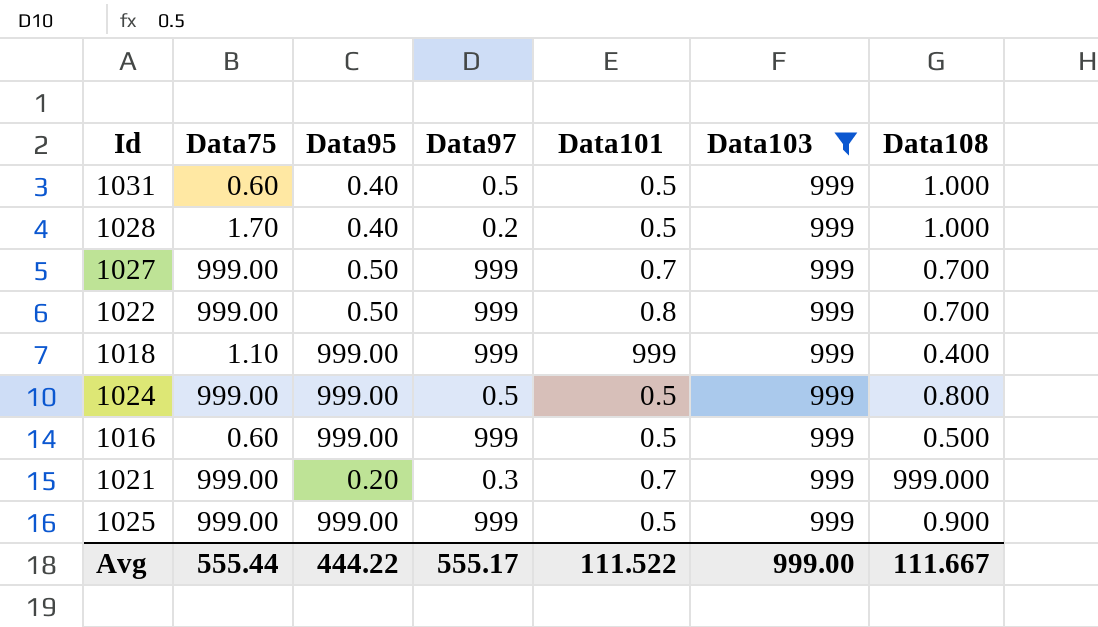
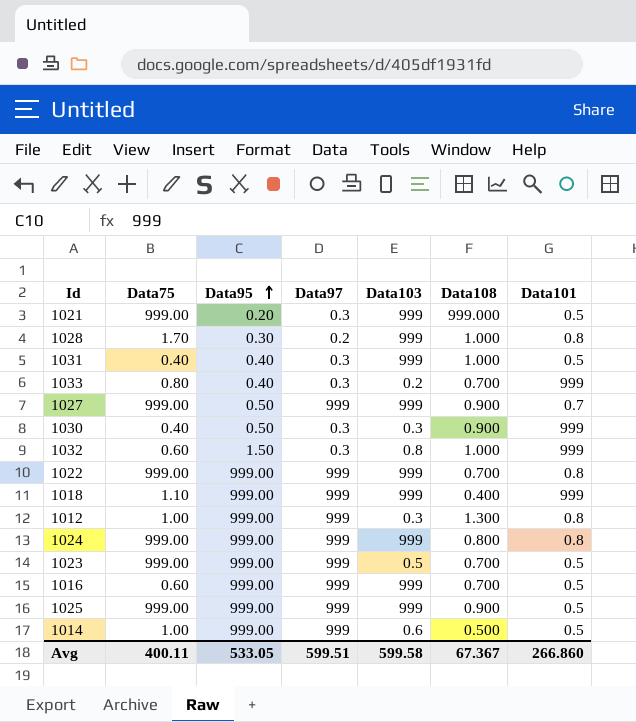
filter: Data103 = 999 -> none
row order: none -> Data95 ascending
column Data101 | position: 5 -> 7
1021 | Data101: 0.7 -> 0.5
1028 | Data95: 0.40 -> 0.30
1028 | Data101: 0.5 -> 0.8
1031 | Data75: 0.60 -> 0.40
1031 | Data97: 0.5 -> 0.3
1027 | Data108: 0.700 -> 0.900
1022 | Data95: 0.50 -> 999.00
1024 | Data97: 0.5 -> 999
1024 | Data101: 0.5 -> 0.8
1016 | Data108: 0.500 -> 0.700
Avg | Data75: 555.44 -> 400.11
Avg | Data95: 444.22 -> 533.05
Avg | Data97: 555.17 -> 599.51
Avg | Data103: 999.00 -> 599.58
Avg | Data108: 111.667 -> 67.367
Avg | Data101: 111.522 -> 266.860

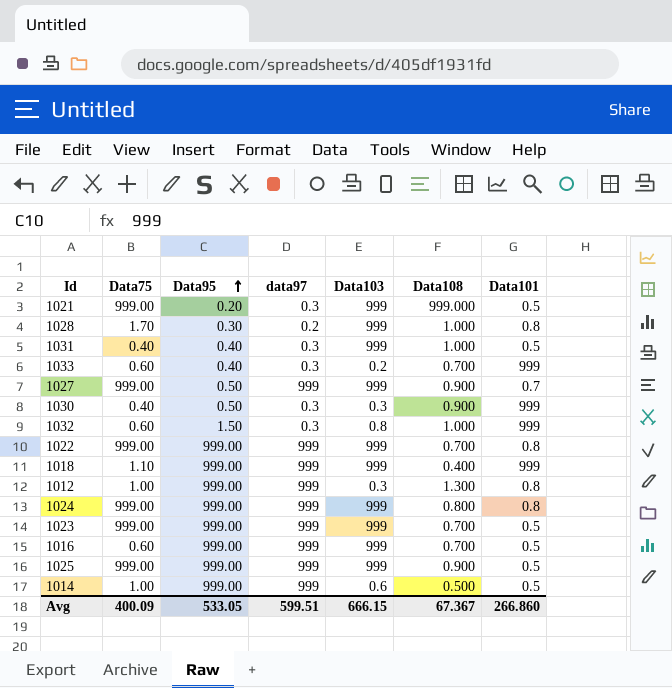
column name: Data97 -> data97
1033 | Data75: 0.80 -> 0.60
1023 | Data103: 0.5 -> 999
Avg | Data75: 400.11 -> 400.09
Avg | Data103: 599.58 -> 666.15

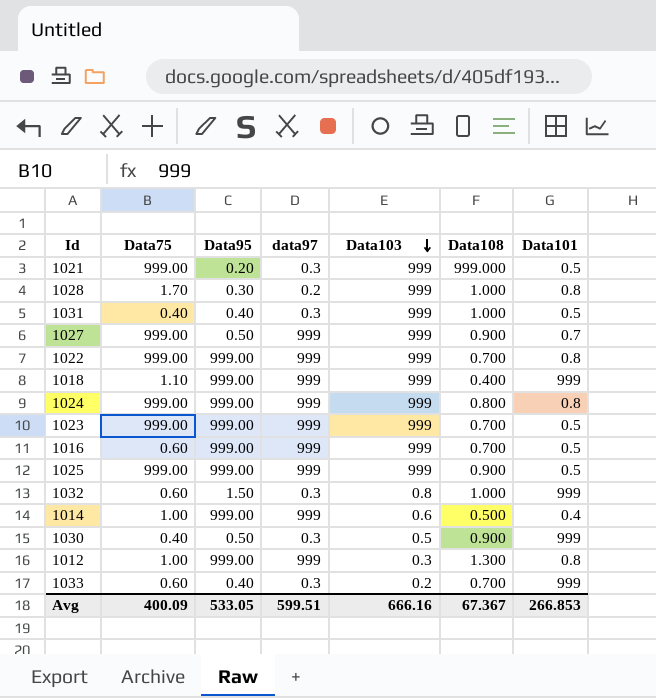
row order: Data95 ascending -> Data103 descending
1014 | Data101: 0.5 -> 0.4
1030 | Data103: 0.3 -> 0.5
Avg | Data103: 666.15 -> 666.16
Avg | Data101: 266.860 -> 266.853

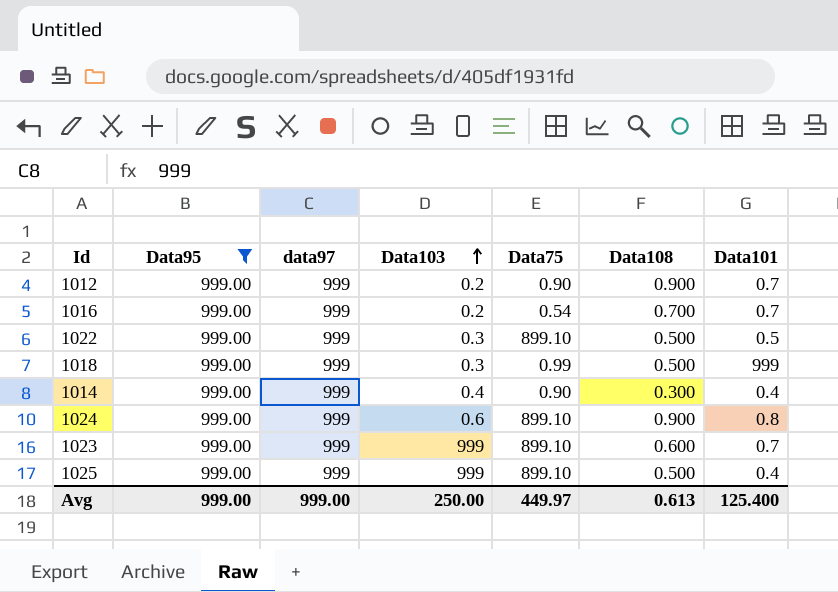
filter: none -> Data95 = 999.00
row order: Data103 descending -> Data103 ascending
column Data75 | position: 2 -> 5
1012 | Data103: 0.3 -> 0.2
1012 | Data75: 1.00 -> 0.90
1012 | Data108: 1.300 -> 0.900
1012 | Data101: 0.8 -> 0.7
1016 | Data103: 999 -> 0.2
1016 | Data75: 0.60 -> 0.54
1016 | Data101: 0.5 -> 0.7
1022 | Data103: 999 -> 0.3
1022 | Data75: 999.00 -> 899.10
1022 | Data108: 0.700 -> 0.500
1022 | Data101: 0.8 -> 0.5
1018 | Data103: 999 -> 0.3
1018 | Data75: 1.10 -> 0.99
1018 | Data108: 0.400 -> 0.500
1014 | Data103: 0.6 -> 0.4
1014 | Data75: 1.00 -> 0.90
1014 | Data108: 0.500 -> 0.300
1024 | Data103: 999 -> 0.6
1024 | Data75: 999.00 -> 899.10
1024 | Data108: 0.800 -> 0.900
1023 | Data75: 999.00 -> 899.10
1023 | Data108: 0.700 -> 0.600
1023 | Data101: 0.5 -> 0.7
1025 | Data75: 999.00 -> 899.10
1025 | Data108: 0.900 -> 0.500
1025 | Data101: 0.5 -> 0.4
Avg | Data95: 533.05 -> 999.00
Avg | data97: 599.51 -> 999.00
Avg | Data103: 666.16 -> 250.00
Avg | Data75: 400.09 -> 449.97
Avg | Data108: 67.367 -> 0.613
Avg | Data101: 266.853 -> 125.400

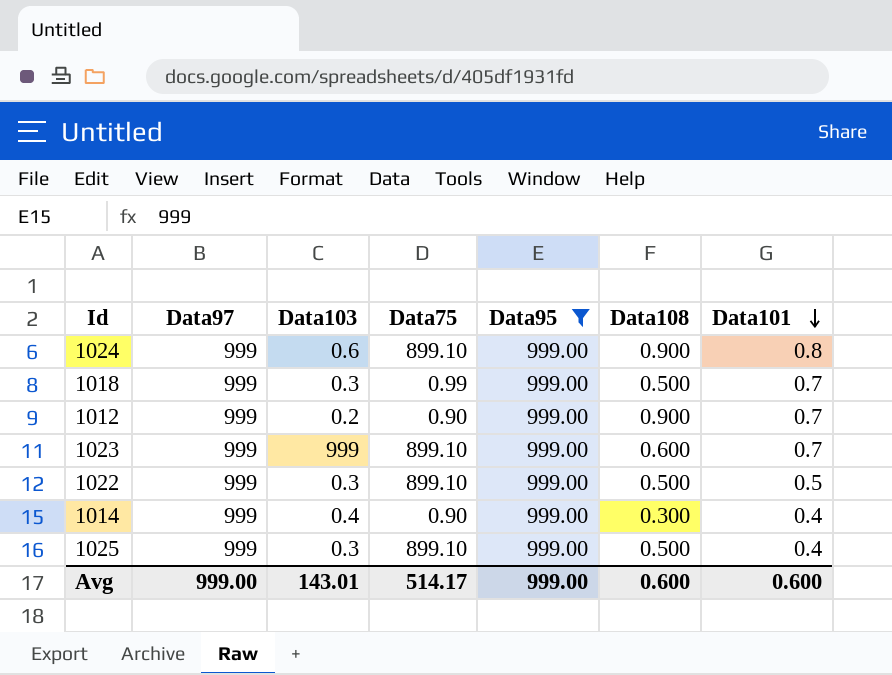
row order: Data103 ascending -> Data101 descending
column name: data97 -> Data97
column Data95 | position: 2 -> 5
row 1016: 999.00 | 999 | 0.2 | 0.54 | 0.700 | 0.7 -> none
1018 | Data101: 999 -> 0.7
1025 | Data103: 999 -> 0.3
Avg | Data103: 250.00 -> 143.01
Avg | Data75: 449.97 -> 514.17
Avg | Data108: 0.613 -> 0.600
Avg | Data101: 125.400 -> 0.600

